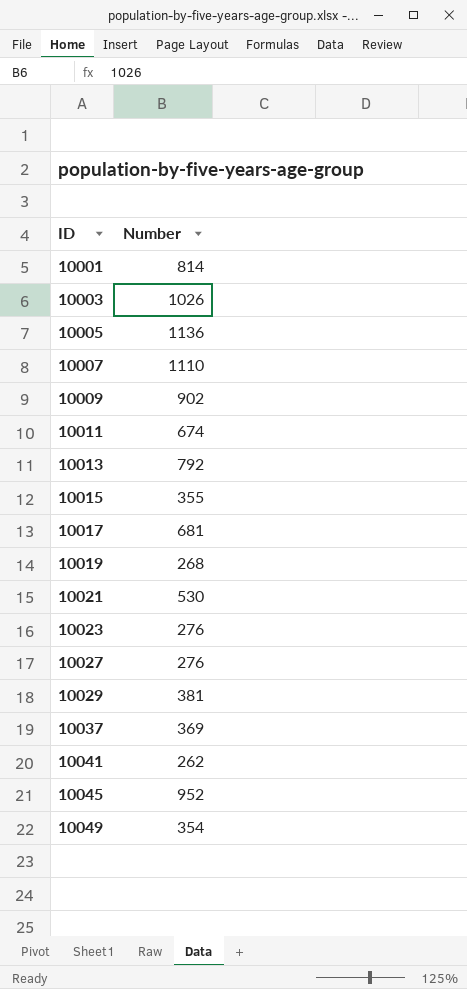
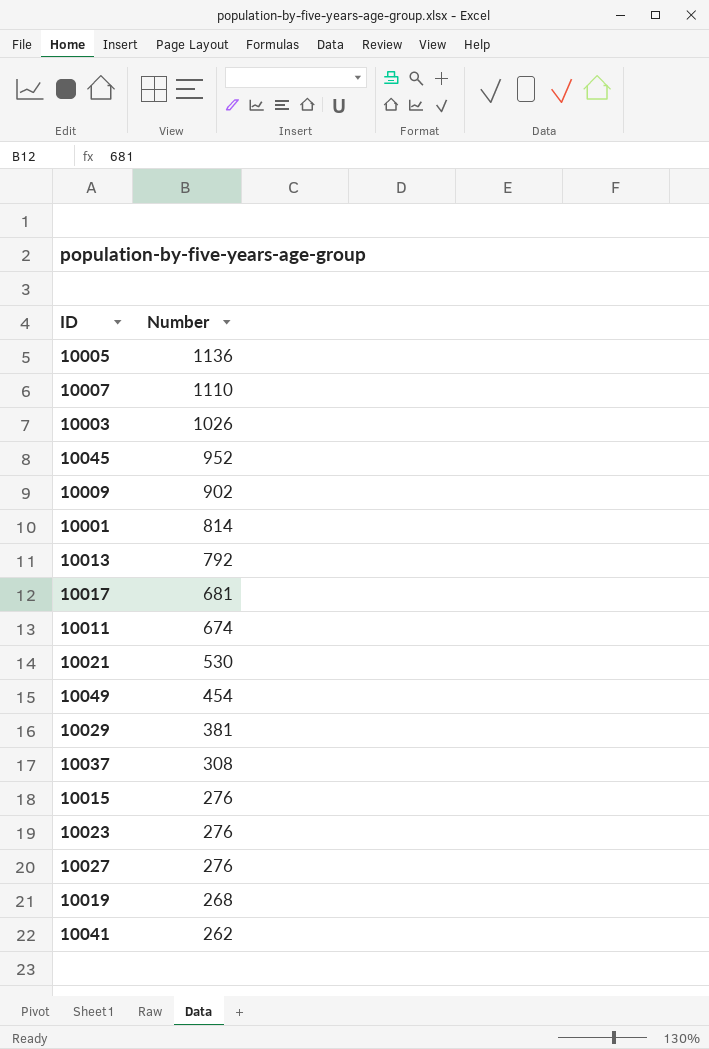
row order: ID ascending -> Number descending
10049 | Number: 354 -> 454
10037 | Number: 369 -> 308
10015 | Number: 355 -> 276

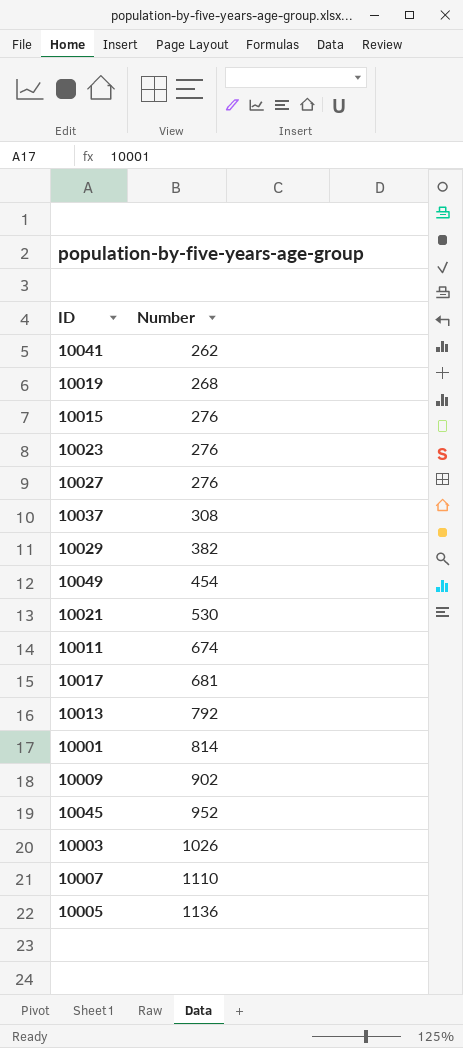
row order: Number descending -> Number ascending
10029 | Number: 381 -> 382

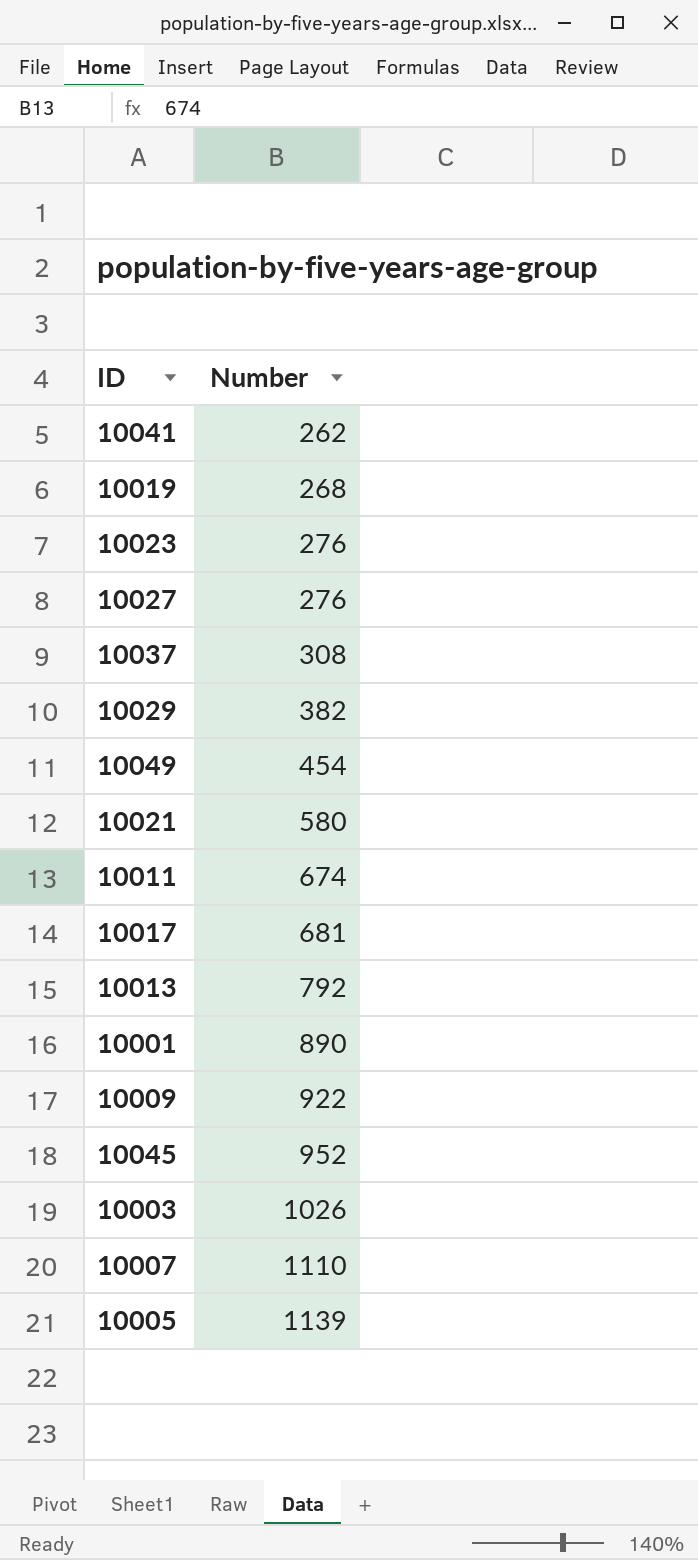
row 10015: 276 -> none
10021 | Number: 530 -> 580
10001 | Number: 814 -> 890
10009 | Number: 902 -> 922
10005 | Number: 1136 -> 1139

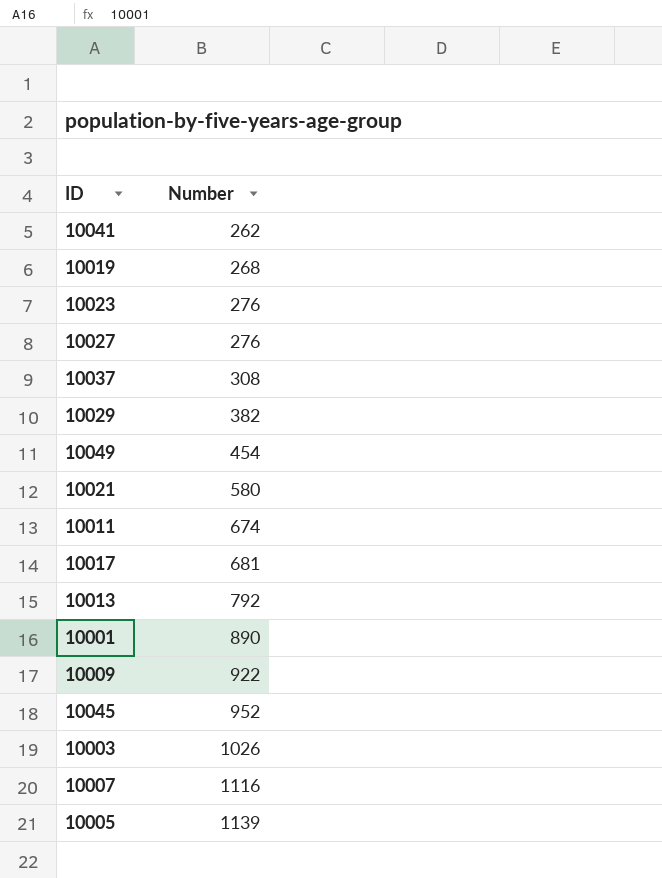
10007 | Number: 1110 -> 1116

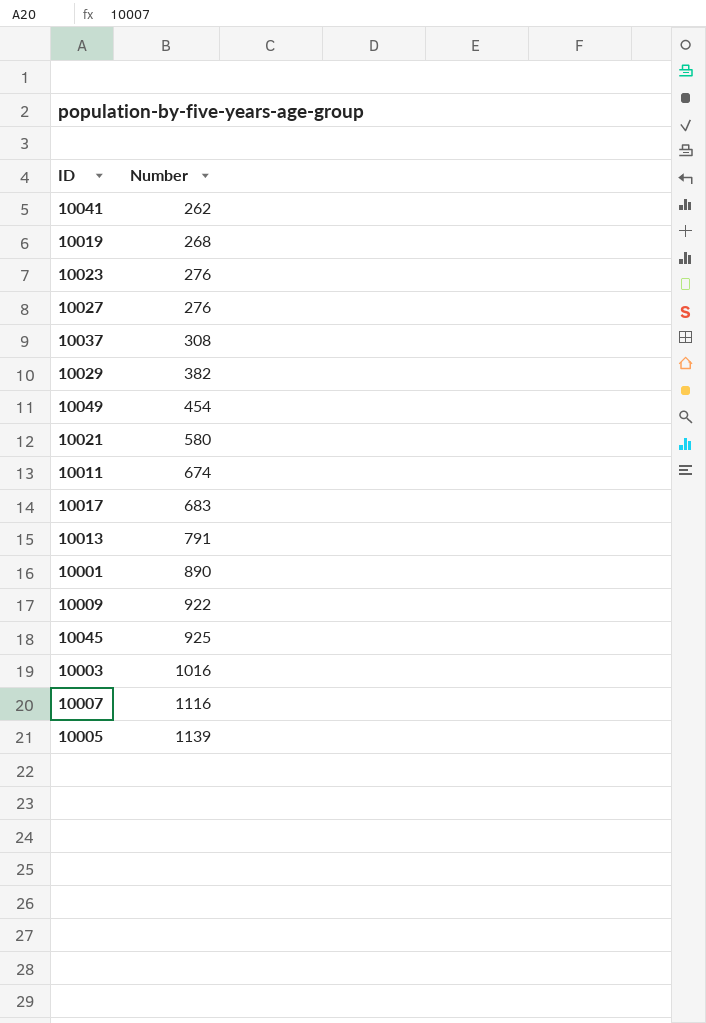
10017 | Number: 681 -> 683
10013 | Number: 792 -> 791
10045 | Number: 952 -> 925
10003 | Number: 1026 -> 1016

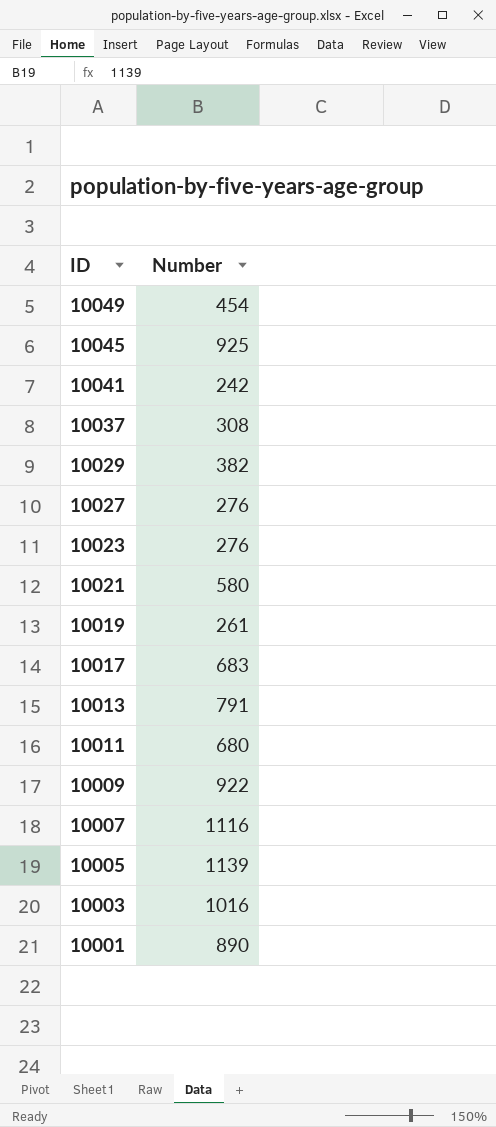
row order: Number ascending -> ID descending
10041 | Number: 262 -> 242
10019 | Number: 268 -> 261
10011 | Number: 674 -> 680

